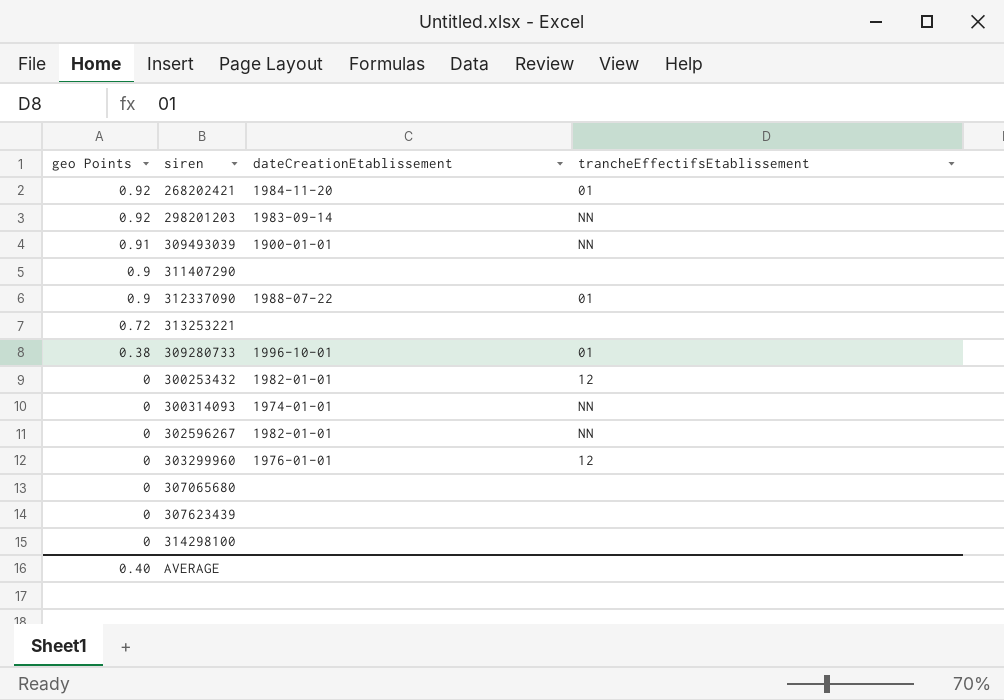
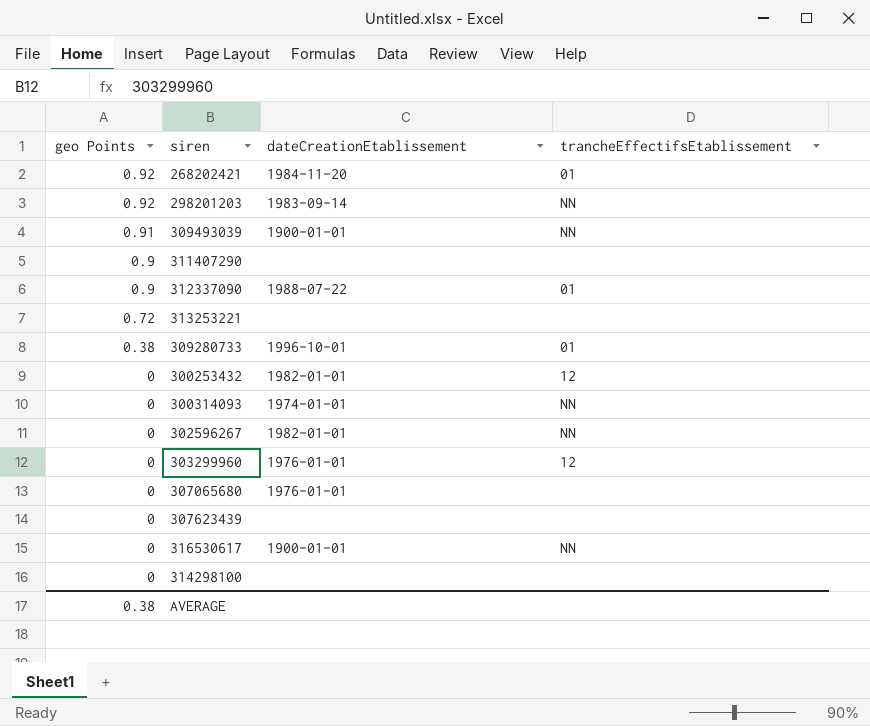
307065680 | dateCreationEtablissement: none -> 1976-01-01
row 316530617: none -> 0 | 1900-01-01 | NN
AVERAGE | geo Points: 0.40 -> 0.38

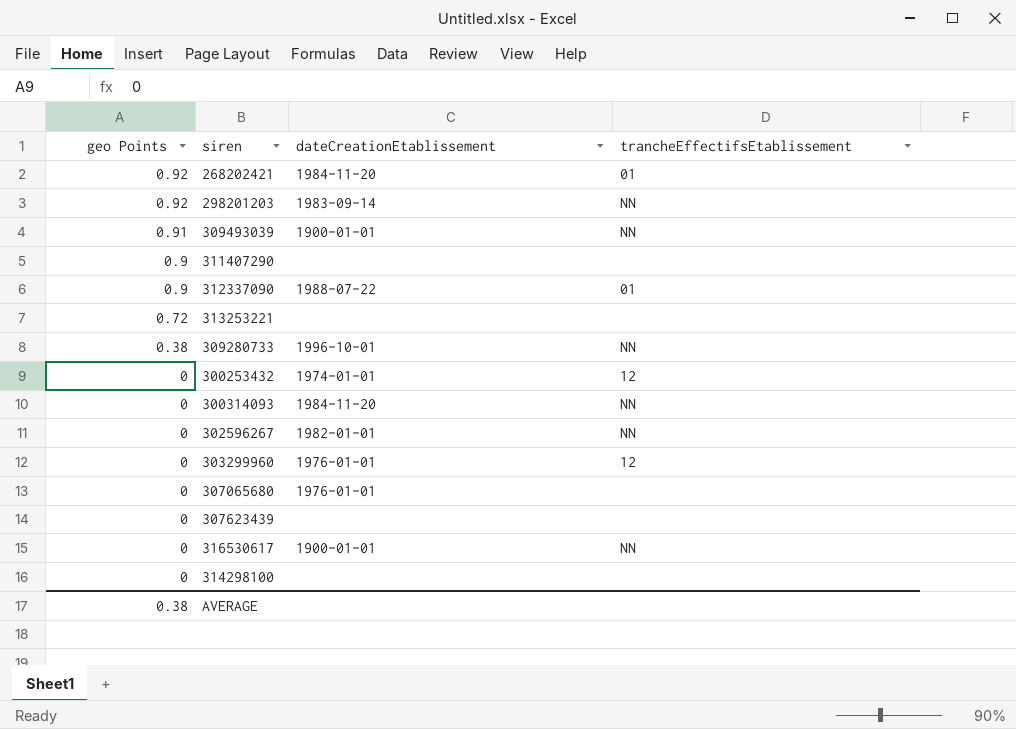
309280733 | trancheEffectifsEtablissement: 01 -> NN
300253432 | dateCreationEtablissement: 1982-01-01 -> 1974-01-01
300314093 | dateCreationEtablissement: 1974-01-01 -> 1984-11-20

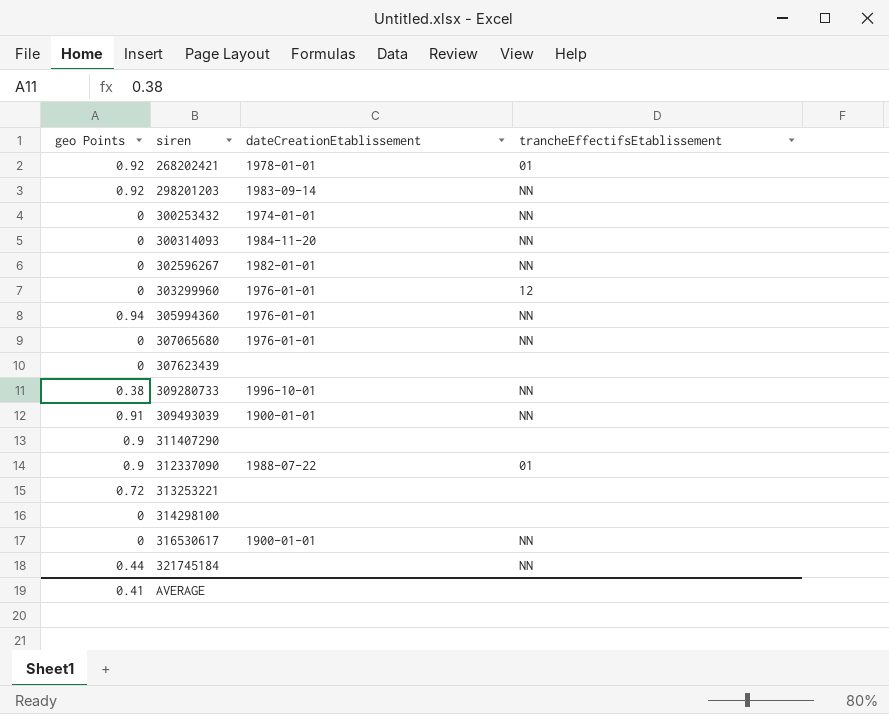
row order: geo Points descending -> siren ascending
268202421 | dateCreationEtablissement: 1984-11-20 -> 1978-01-01
300253432 | trancheEffectifsEtablissement: 12 -> NN
row 305994360: none -> 0.94 | 1976-01-01 | NN
307065680 | trancheEffectifsEtablissement: none -> NN
row 321745184: none -> 0.44 | none | NN
AVERAGE | geo Points: 0.38 -> 0.41

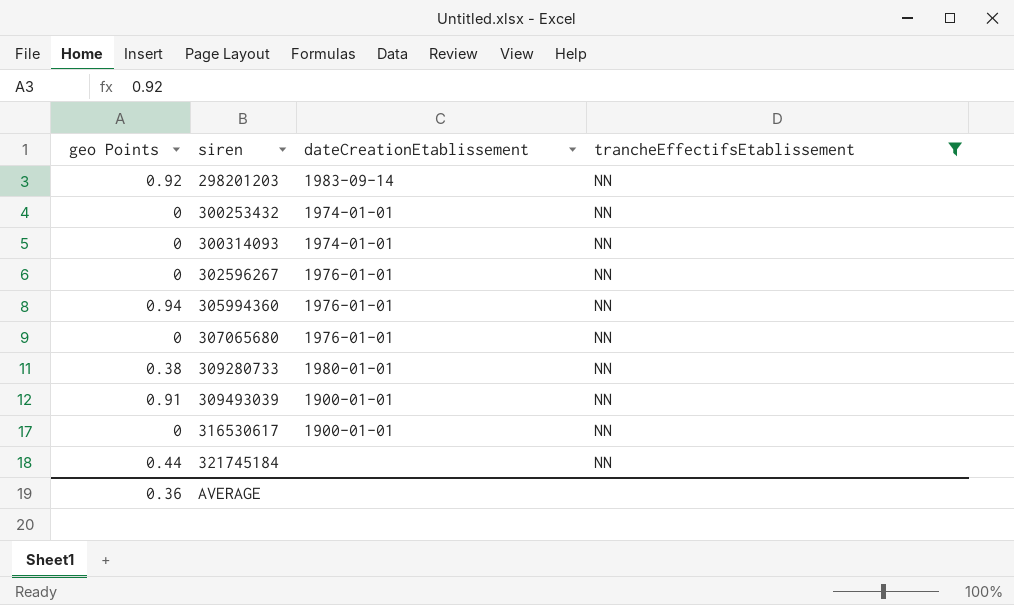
filter: none -> trancheEffectifsEtablissement = NN
300314093 | dateCreationEtablissement: 1984-11-20 -> 1974-01-01
302596267 | dateCreationEtablissement: 1982-01-01 -> 1976-01-01
309280733 | dateCreationEtablissement: 1996-10-01 -> 1980-01-01
AVERAGE | geo Points: 0.41 -> 0.36

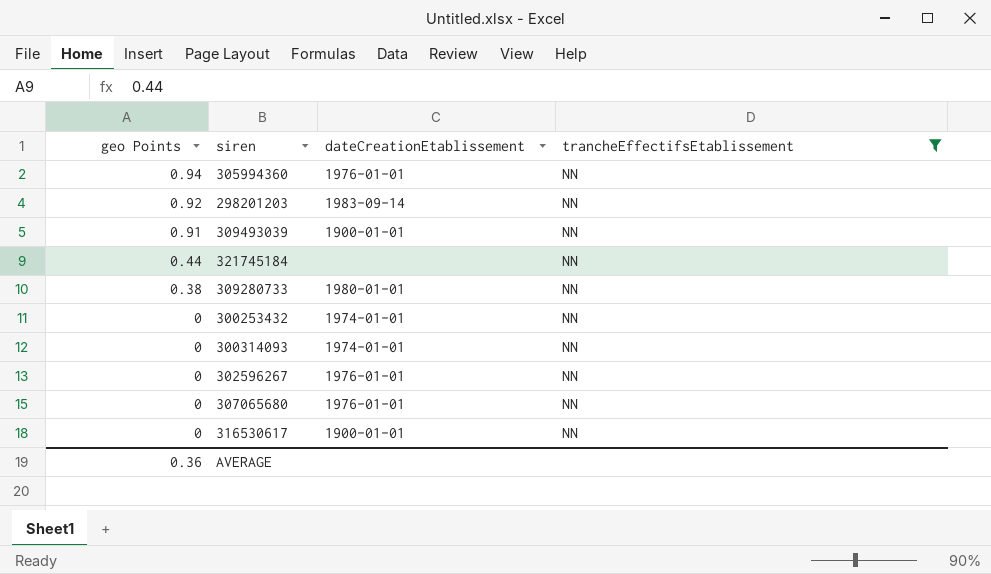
row order: siren ascending -> geo Points descending

